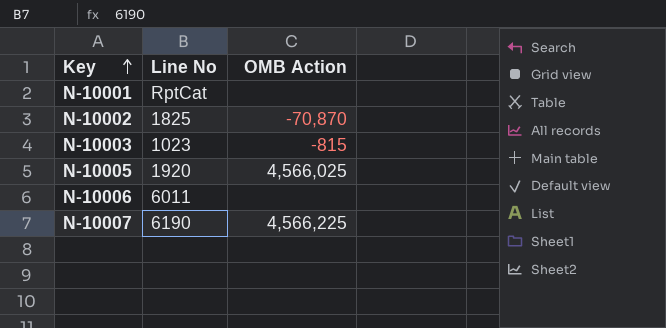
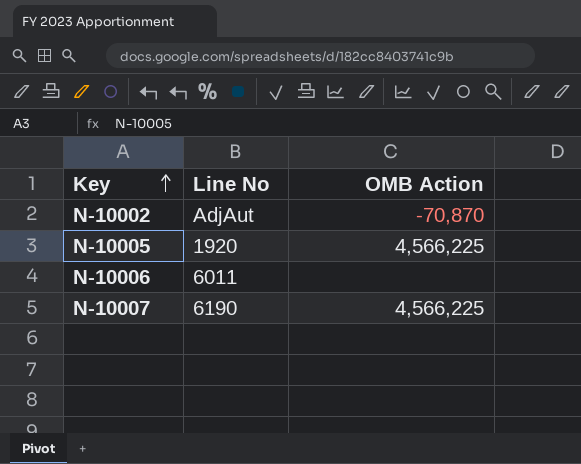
row N-10001: RptCat | none -> none
row N-10003: 1023 | -815 -> none
N-10002 | Line No: 1825 -> AdjAut
N-10005 | OMB Action: 4,566,025 -> 4,566,225

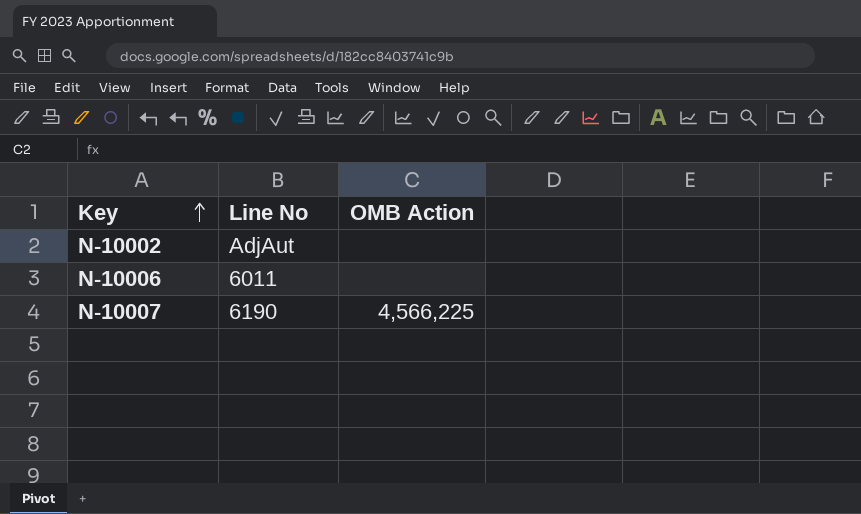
row N-10005: 1920 | 4,566,225 -> none
N-10002 | OMB Action: -70,870 -> none

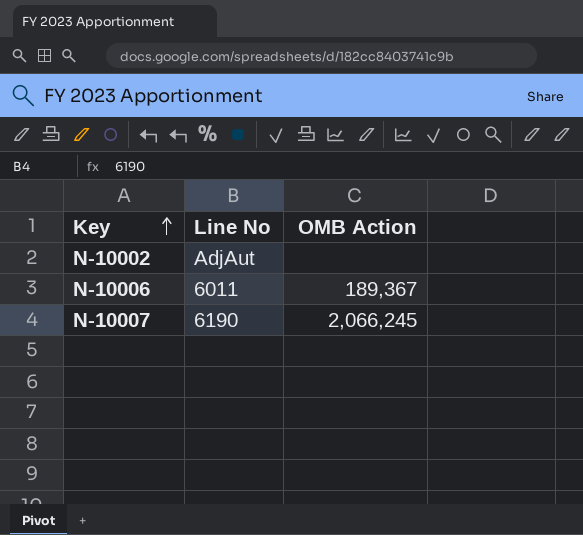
N-10006 | OMB Action: none -> 189,367
N-10007 | OMB Action: 4,566,225 -> 2,066,245

